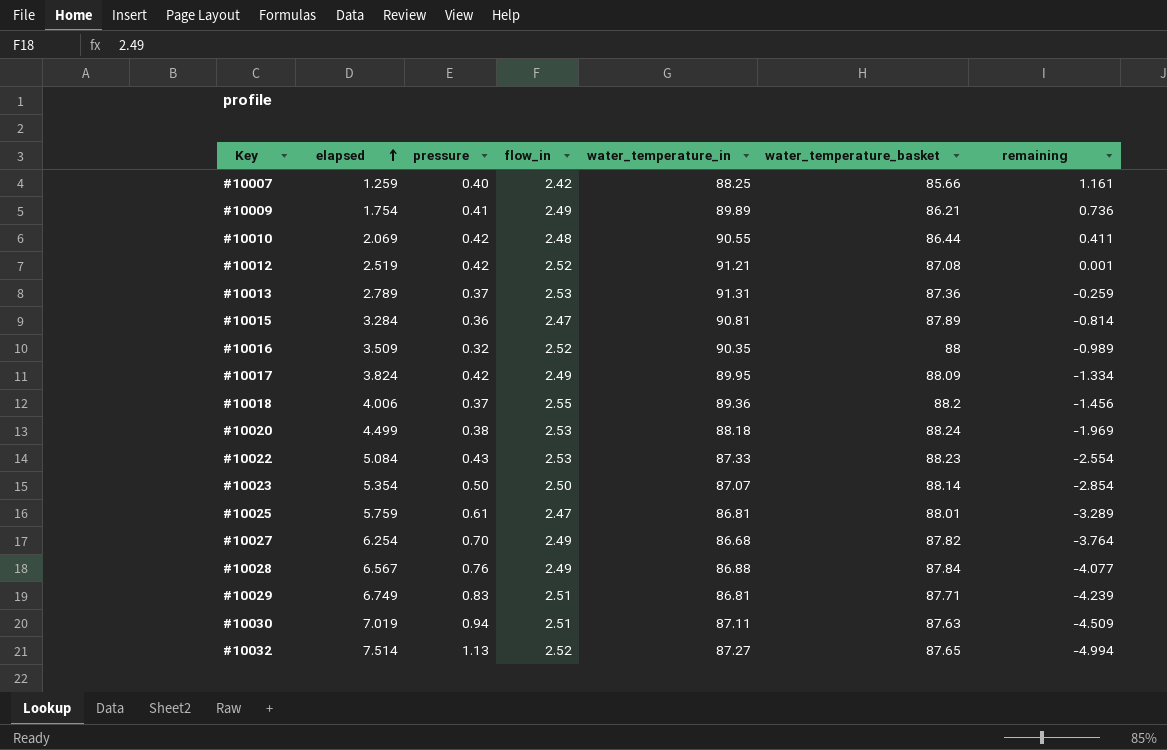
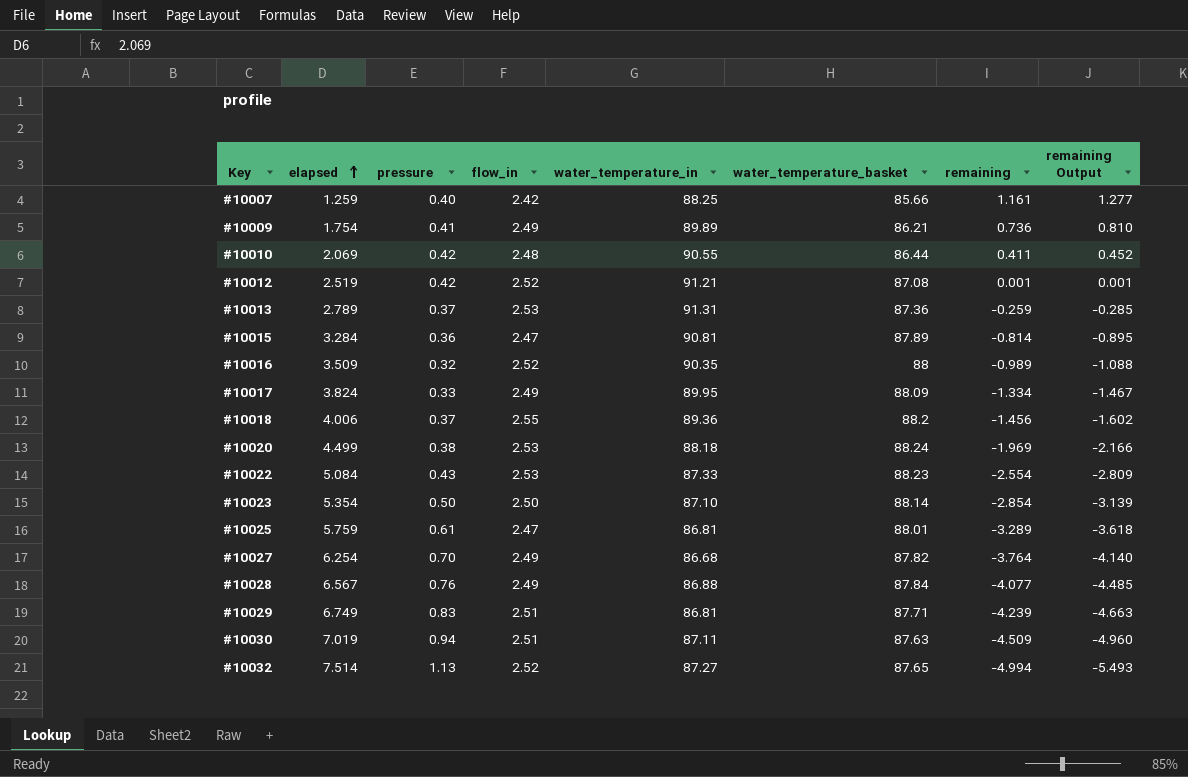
column remaining Output | formula: none -> [remaining] * 1.1
#10017 | pressure: 0.42 -> 0.33
#10023 | water_temperature_in: 87.07 -> 87.10

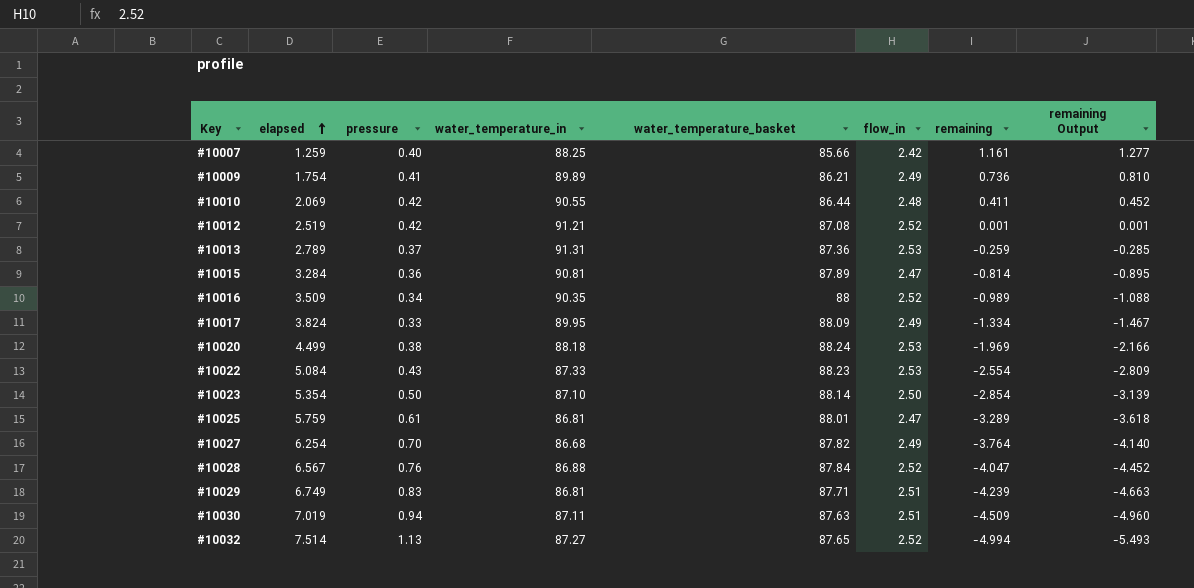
column flow_in | position: 4 -> 6
row #10018: 4.006 | 0.37 | 2.55 | 89.36 | 88.2 | -1.456 | -1.602 -> none
#10016 | pressure: 0.32 -> 0.34
#10028 | flow_in: 2.49 -> 2.52
#10028 | remaining: -4.077 -> -4.047
#10028 | remaining Output: -4.485 -> -4.452

